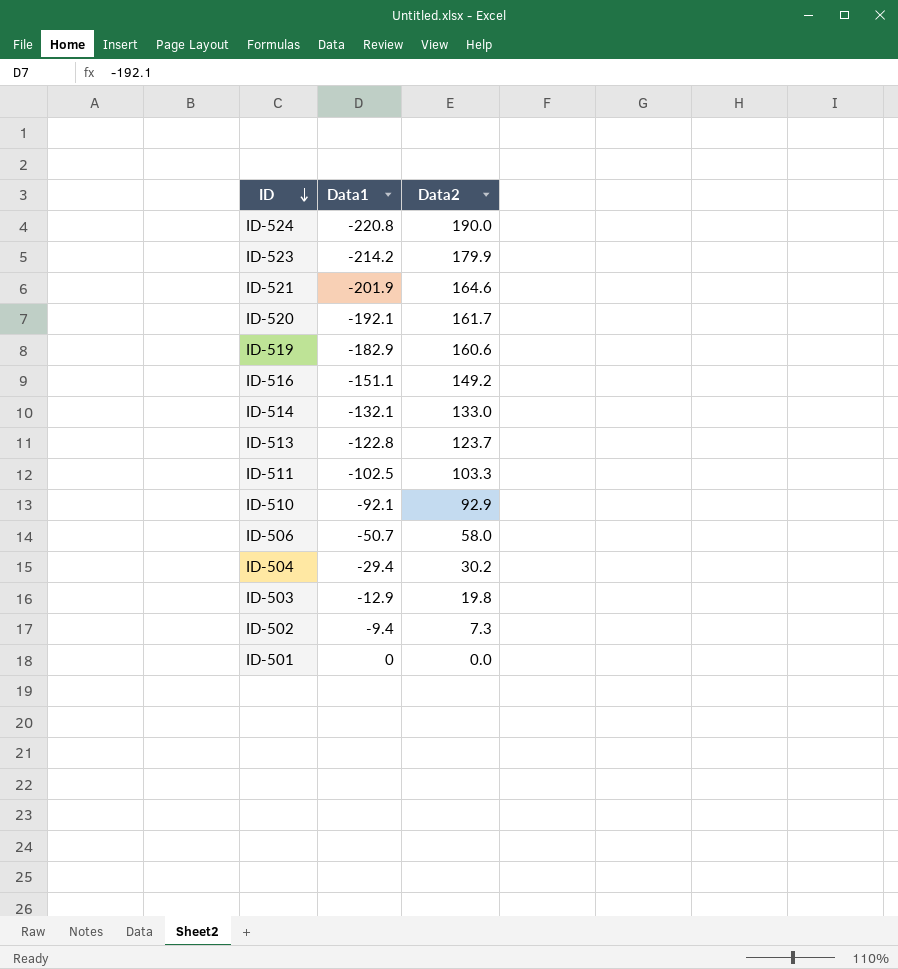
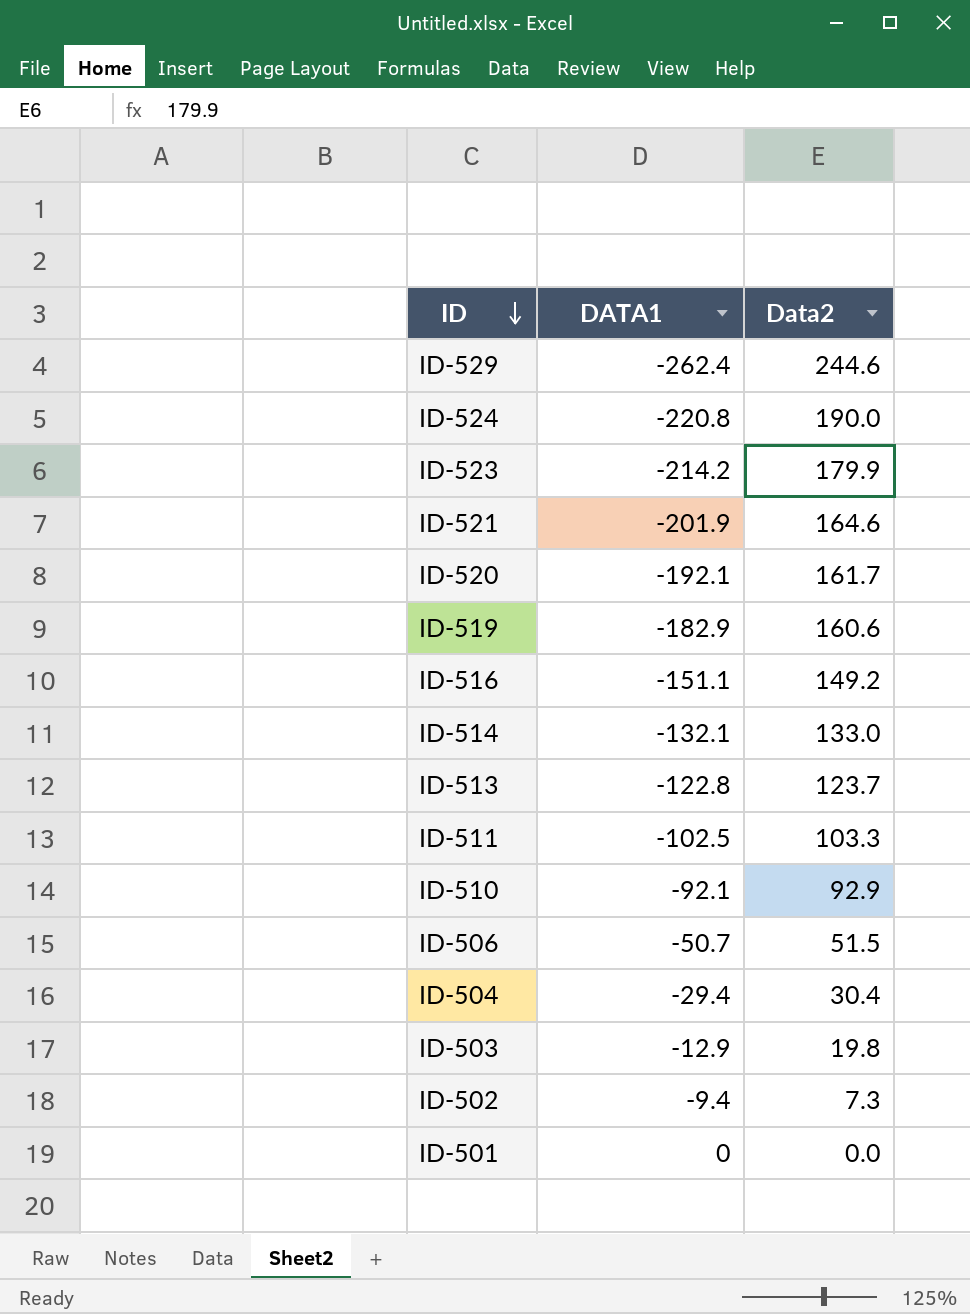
column name: Data1 -> DATA1
row ID-529: none -> -262.4 | 244.6
ID-506 | Data2: 58.0 -> 51.5
ID-504 | Data2: 30.2 -> 30.4

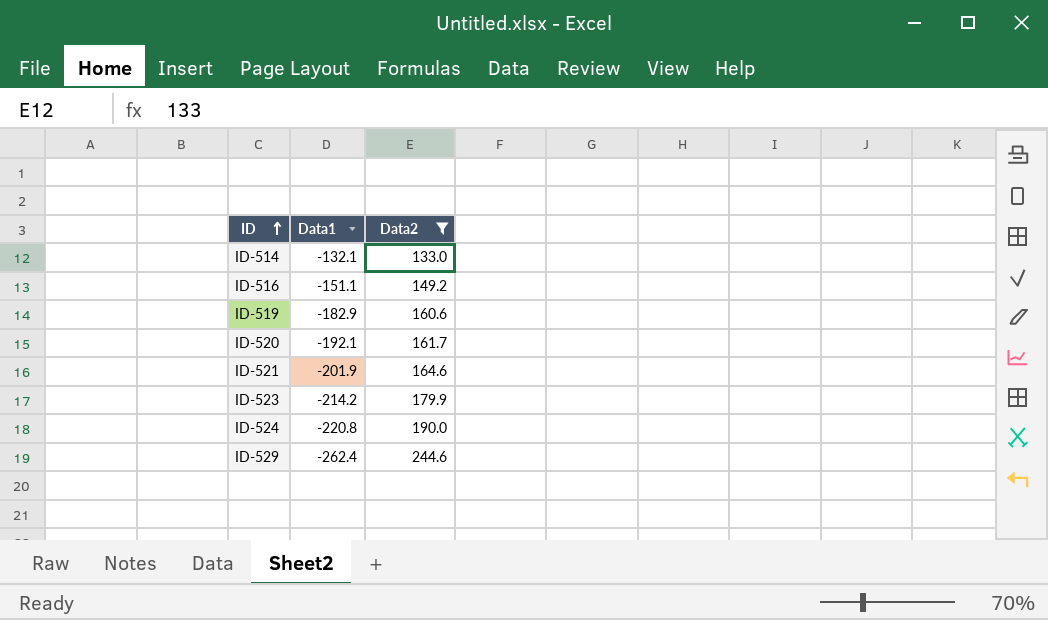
filter: none -> Data2 >= 133.0
row order: ID descending -> ID ascending
column name: DATA1 -> Data1

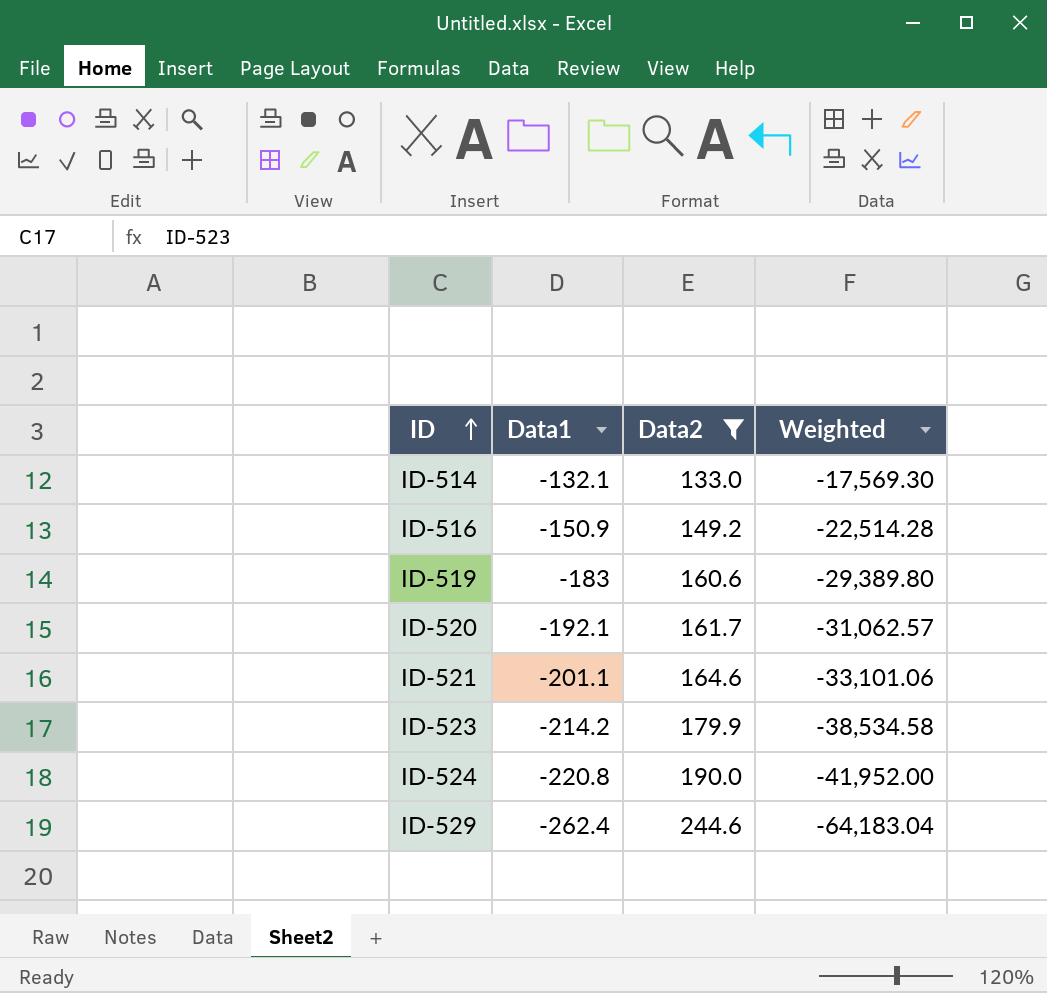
column Weighted | formula: none -> [Data1] * [Data2]
ID-516 | Data1: -151.1 -> -150.9
ID-519 | Data1: -182.9 -> -183
ID-521 | Data1: -201.9 -> -201.1

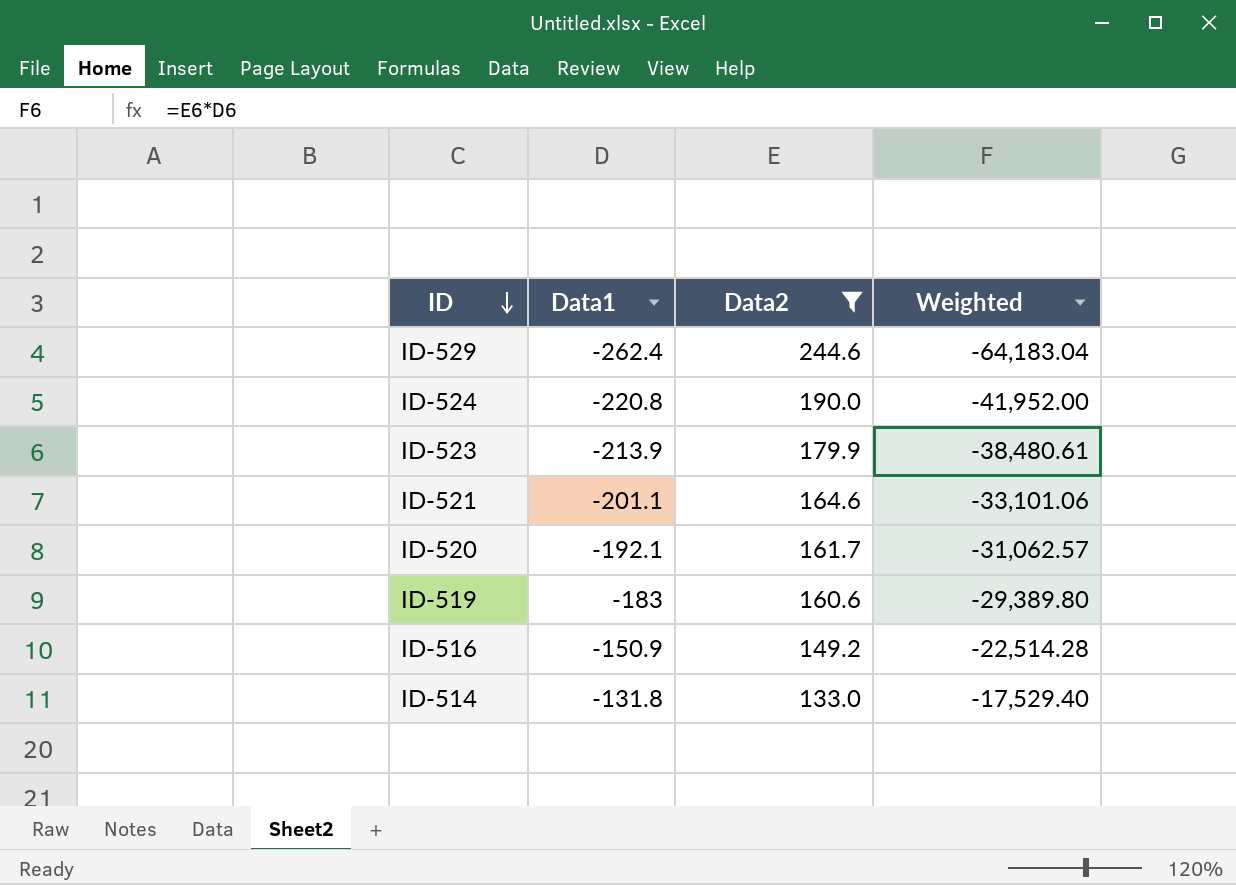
row order: ID ascending -> ID descending
ID-523 | Data1: -214.2 -> -213.9
ID-523 | Weighted: -38,534.58 -> -38,480.61
ID-514 | Data1: -132.1 -> -131.8
ID-514 | Weighted: -17,569.30 -> -17,529.40

